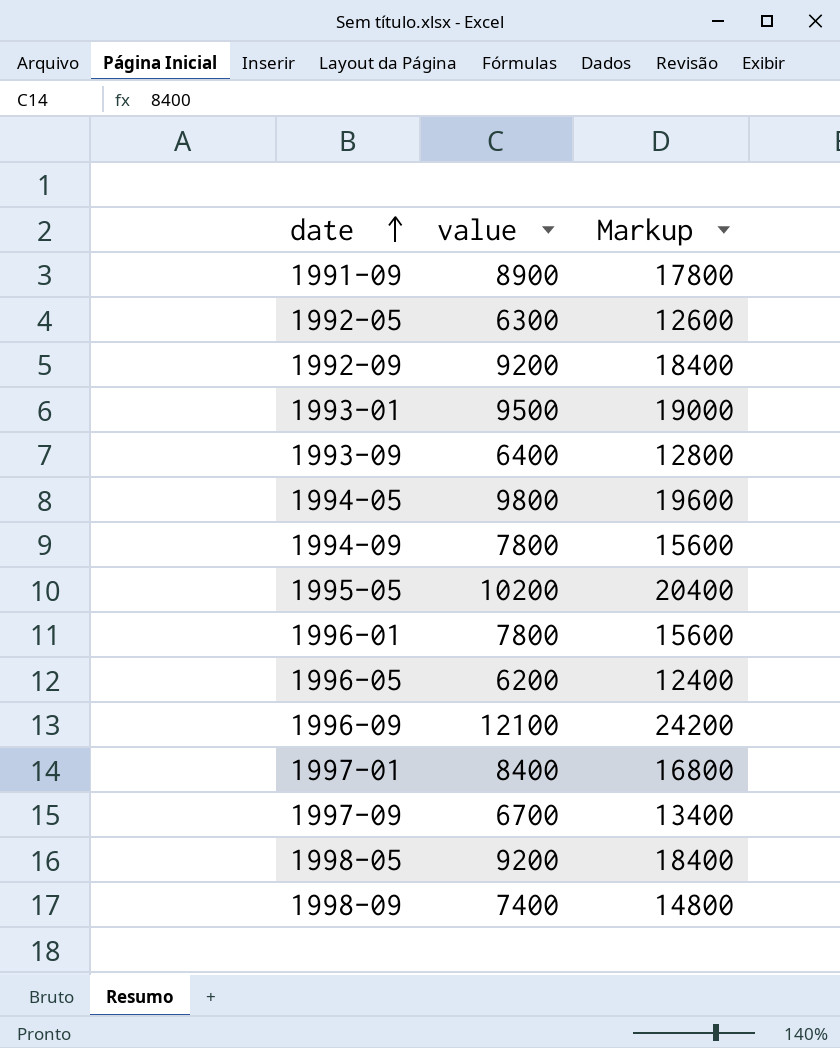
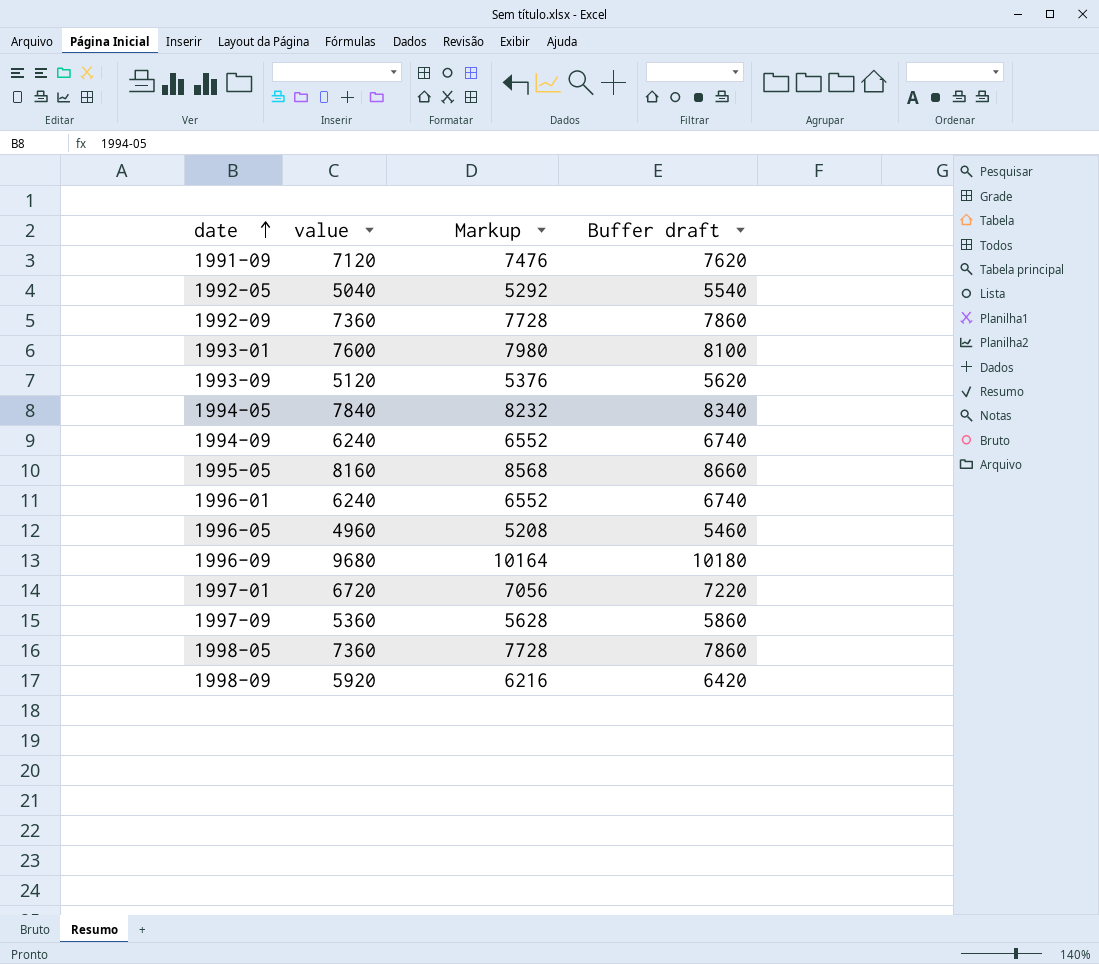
column Markup | formula: [value] * 2 -> [value] * 1.05
column Buffer draft | formula: none -> [value] + 500
1991-09 | value: 8900 -> 7120
1992-05 | value: 6300 -> 5040
1992-09 | value: 9200 -> 7360
1993-01 | value: 9500 -> 7600
1993-09 | value: 6400 -> 5120
1994-05 | value: 9800 -> 7840
1994-09 | value: 7800 -> 6240
1995-05 | value: 10200 -> 8160
1996-01 | value: 7800 -> 6240
1996-05 | value: 6200 -> 4960
1996-09 | value: 12100 -> 9680
1997-01 | value: 8400 -> 6720
1997-09 | value: 6700 -> 5360
1998-05 | value: 9200 -> 7360
1998-09 | value: 7400 -> 5920

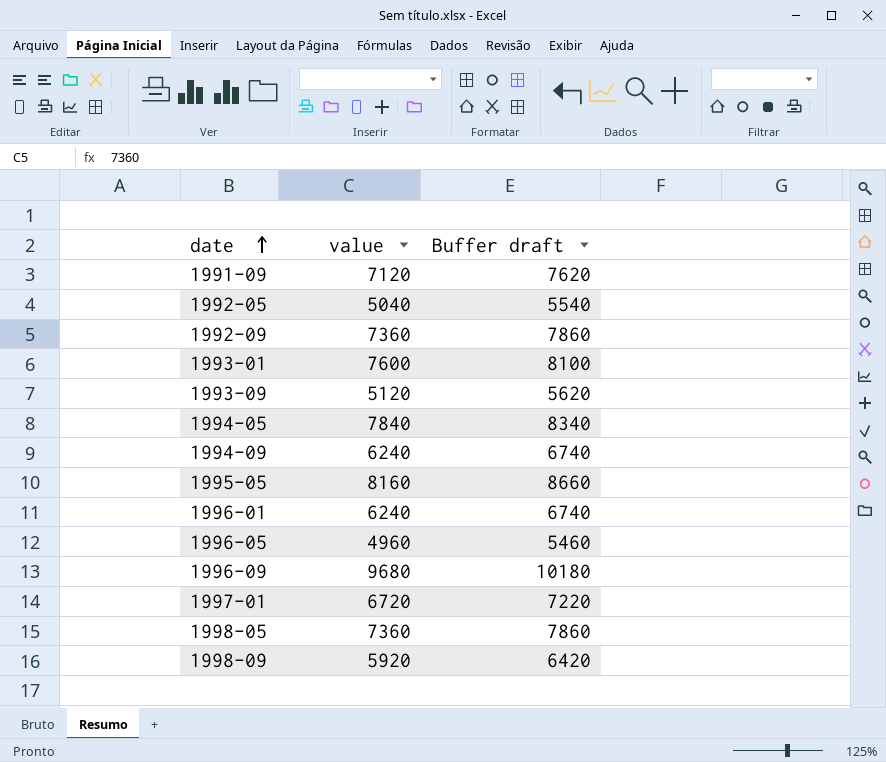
column Markup | formula: [value] * 1.05 -> none
row 1997-09: 5360 | 5628 | 5860 -> none

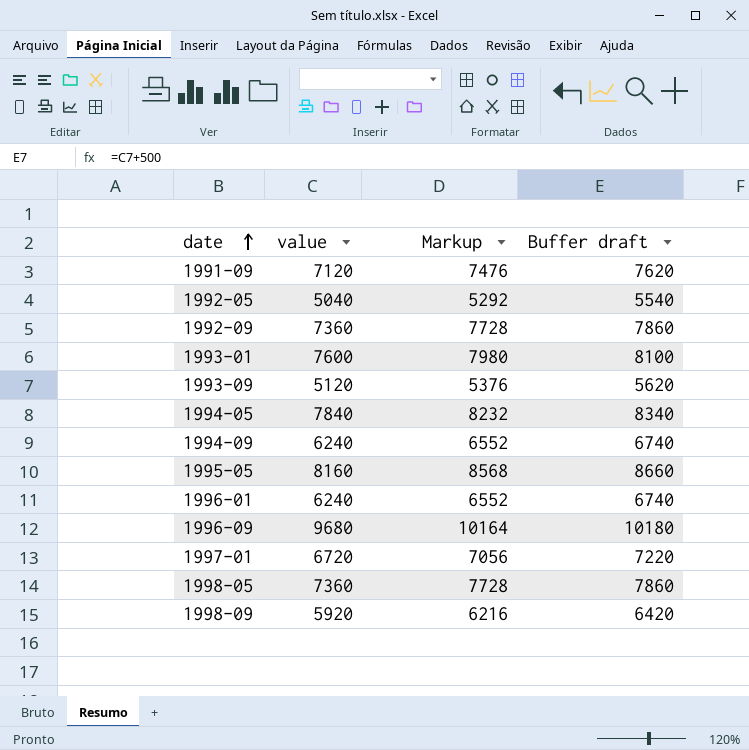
column Markup | formula: none -> [value] * 1.05
row 1996-05: 4960 | 5460 -> none

